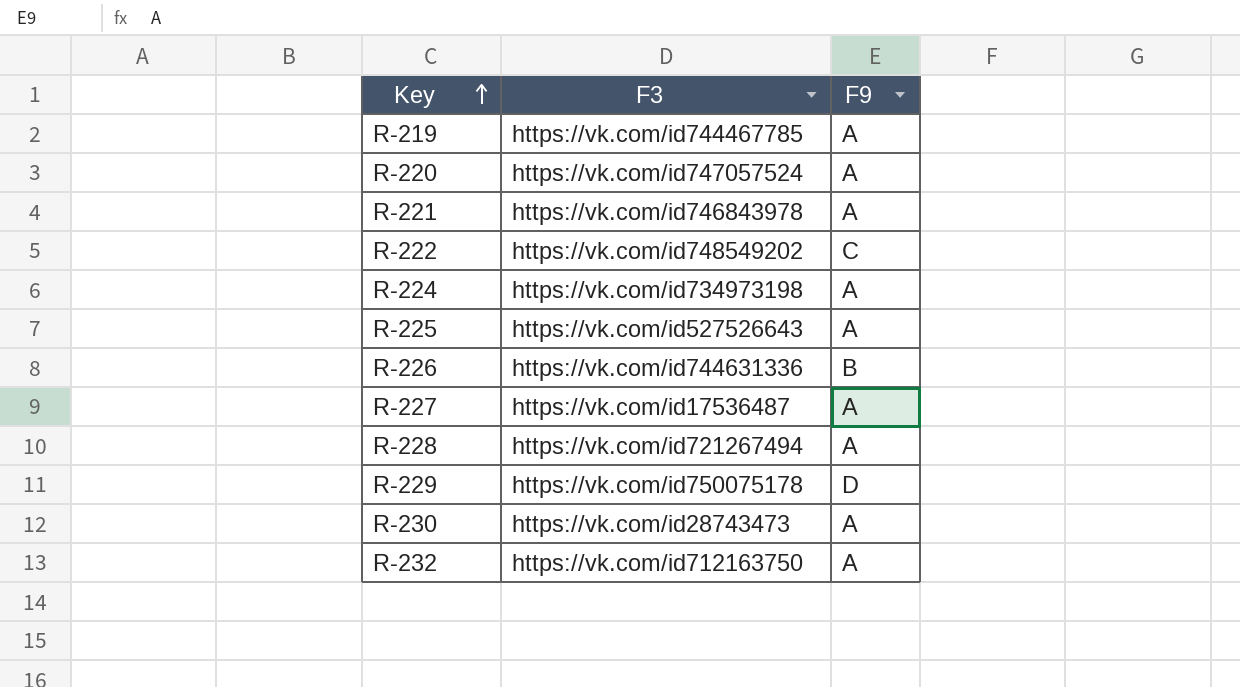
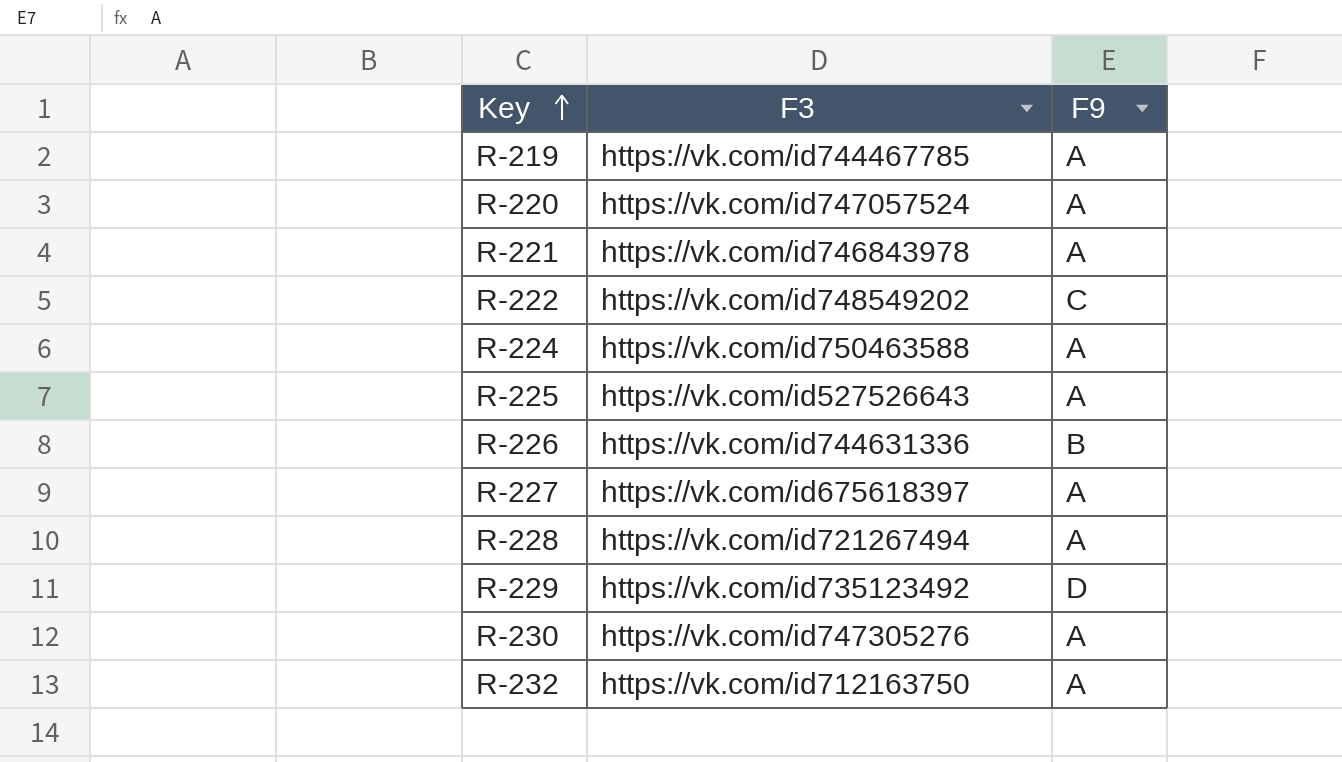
R-224 | F3: https://vk.com/id734973198 -> https://vk.com/id750463588
R-227 | F3: https://vk.com/id17536487 -> https://vk.com/id675618397
R-229 | F3: https://vk.com/id750075178 -> https://vk.com/id735123492
R-230 | F3: https://vk.com/id28743473 -> https://vk.com/id747305276

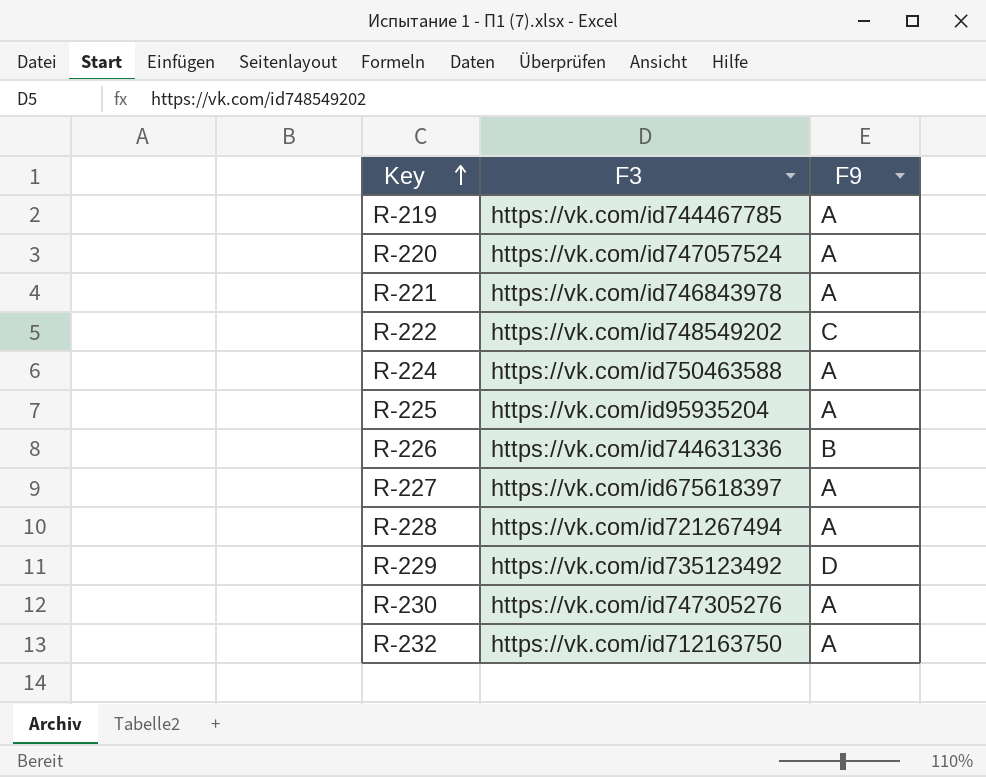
R-225 | F3: https://vk.com/id527526643 -> https://vk.com/id95935204

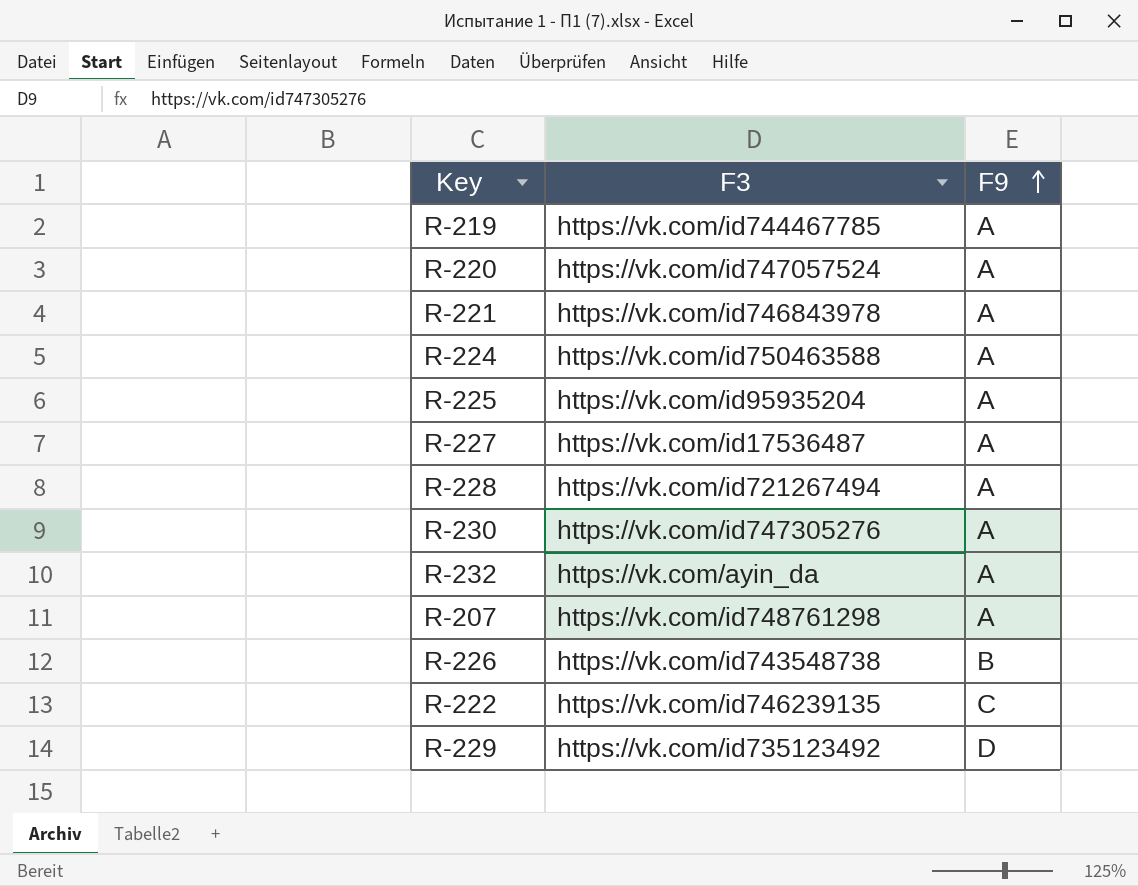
row order: Key ascending -> F9 ascending
R-227 | F3: https://vk.com/id675618397 -> https://vk.com/id17536487
R-232 | F3: https://vk.com/id712163750 -> https://vk.com/ayin_da
row R-207: none -> https://vk.com/id748761298 | A
R-226 | F3: https://vk.com/id744631336 -> https://vk.com/id743548738
R-222 | F3: https://vk.com/id748549202 -> https://vk.com/id746239135

